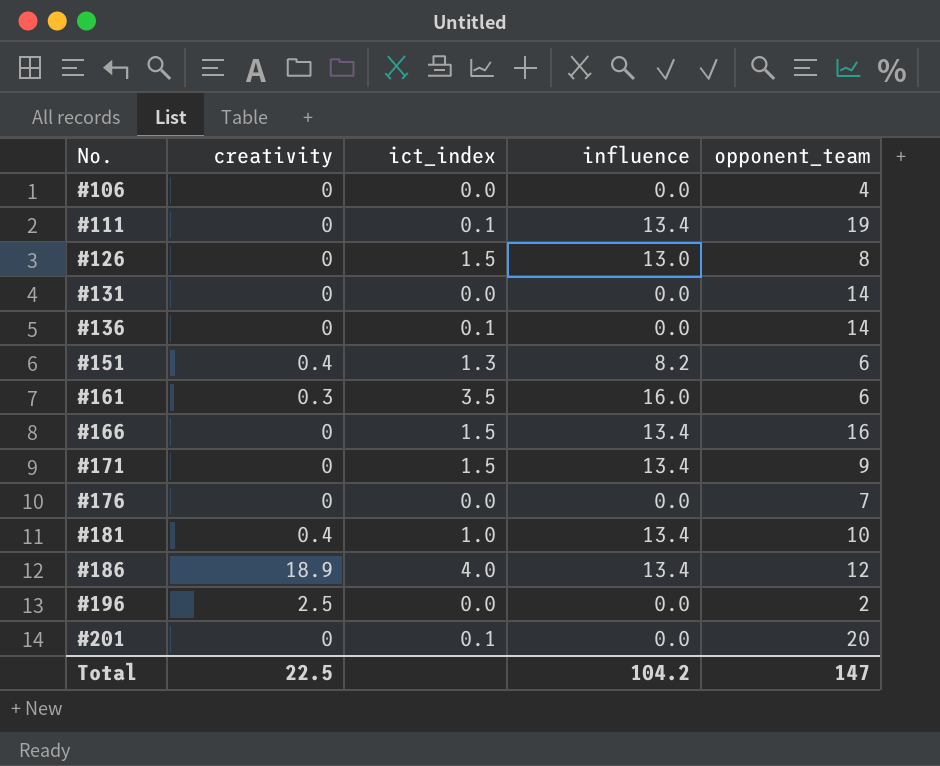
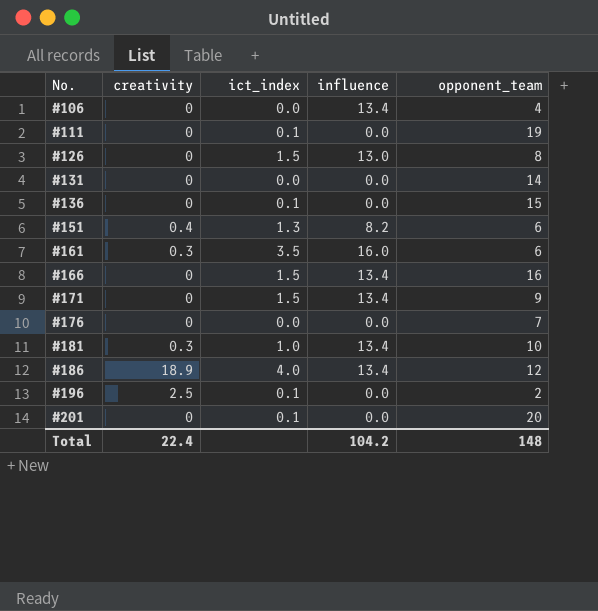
#106 | influence: 0.0 -> 13.4
#111 | influence: 13.4 -> 0.0
#136 | opponent_team: 14 -> 15
#181 | creativity: 0.4 -> 0.3
#196 | ict_index: 0.0 -> 0.1
Total | creativity: 22.5 -> 22.4
Total | opponent_team: 147 -> 148

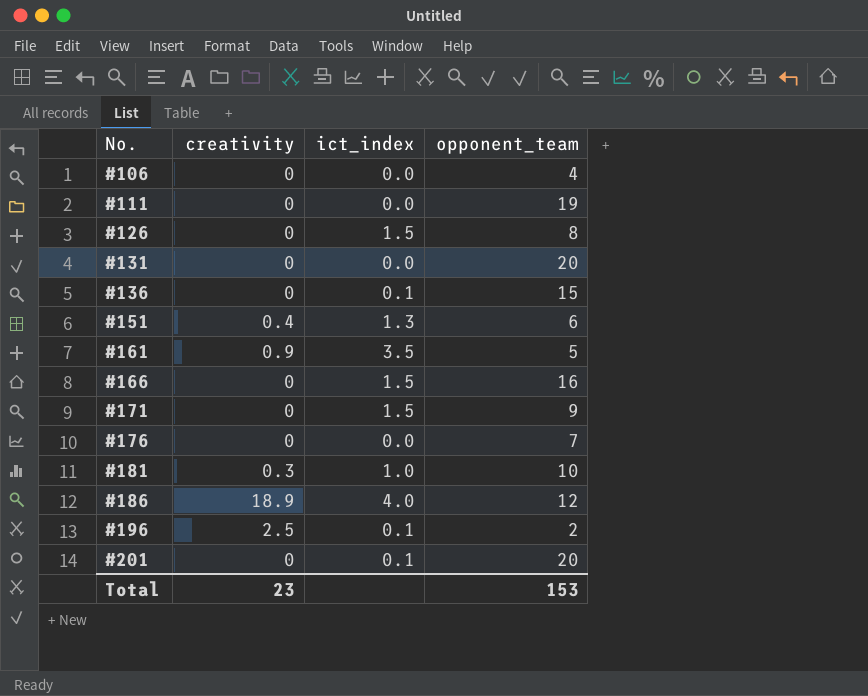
column influence | position: 4 -> none
#111 | ict_index: 0.1 -> 0.0
#131 | opponent_team: 14 -> 20
#161 | creativity: 0.3 -> 0.9
#161 | opponent_team: 6 -> 5
Total | creativity: 22.4 -> 23
Total | opponent_team: 148 -> 153

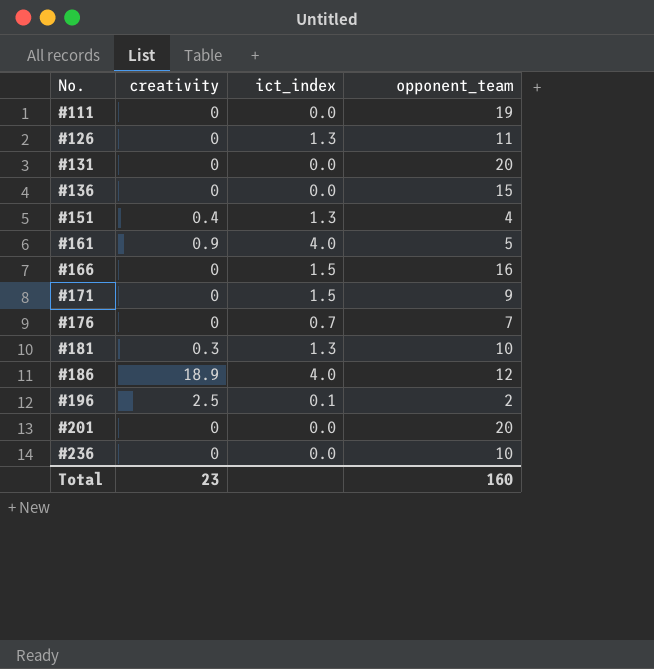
row #106: 0 | 0.0 | 4 -> none
#126 | ict_index: 1.5 -> 1.3
#126 | opponent_team: 8 -> 11
#136 | ict_index: 0.1 -> 0.0
#151 | opponent_team: 6 -> 4
#161 | ict_index: 3.5 -> 4.0
#176 | ict_index: 0.0 -> 0.7
#181 | ict_index: 1.0 -> 1.3
#201 | ict_index: 0.1 -> 0.0
row #236: none -> 0 | 0.0 | 10
Total | opponent_team: 153 -> 160

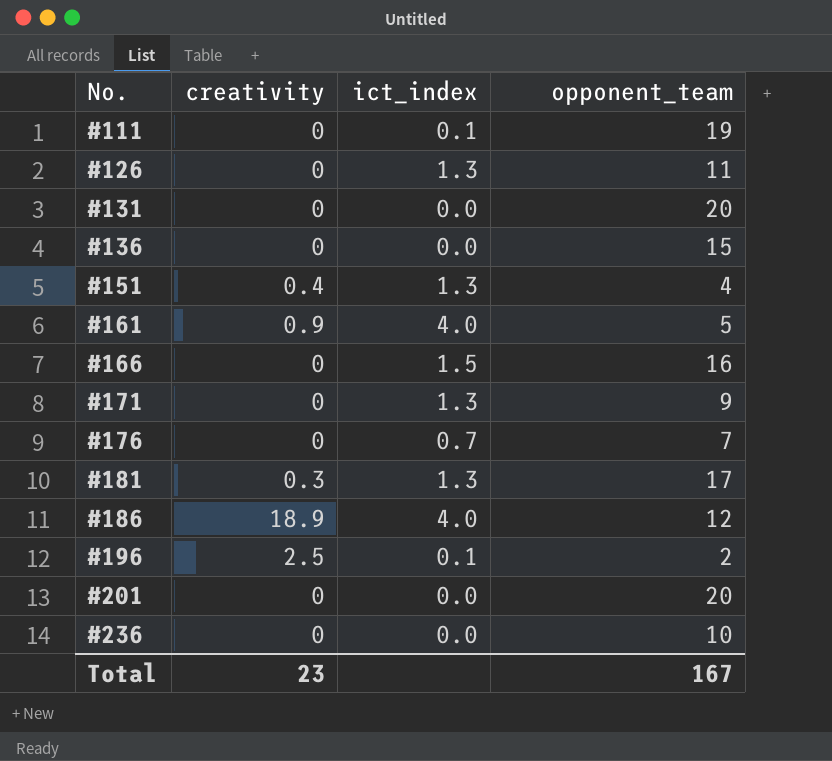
#111 | ict_index: 0.0 -> 0.1
#171 | ict_index: 1.5 -> 1.3
#181 | opponent_team: 10 -> 17
Total | opponent_team: 160 -> 167

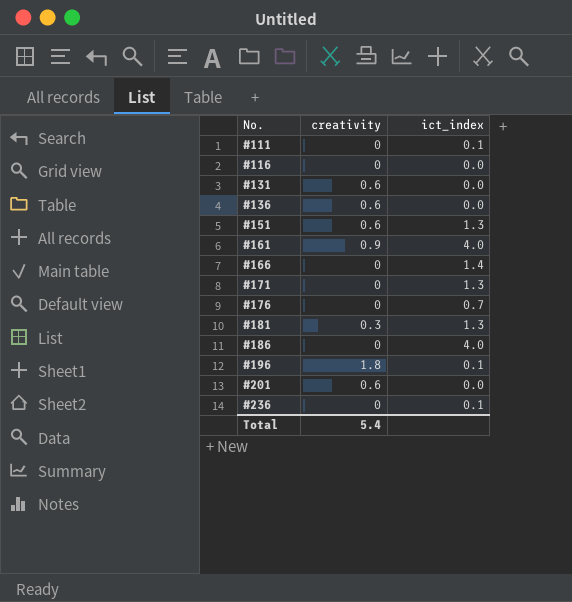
column opponent_team | position: 4 -> none
row #126: 0 | 1.3 | 11 -> none
row #116: none -> 0 | 0.0
#131 | creativity: 0 -> 0.6
#136 | creativity: 0 -> 0.6
#151 | creativity: 0.4 -> 0.6
#166 | ict_index: 1.5 -> 1.4
#186 | creativity: 18.9 -> 0
#196 | creativity: 2.5 -> 1.8
#201 | creativity: 0 -> 0.6
#236 | ict_index: 0.0 -> 0.1
Total | creativity: 23 -> 5.4

